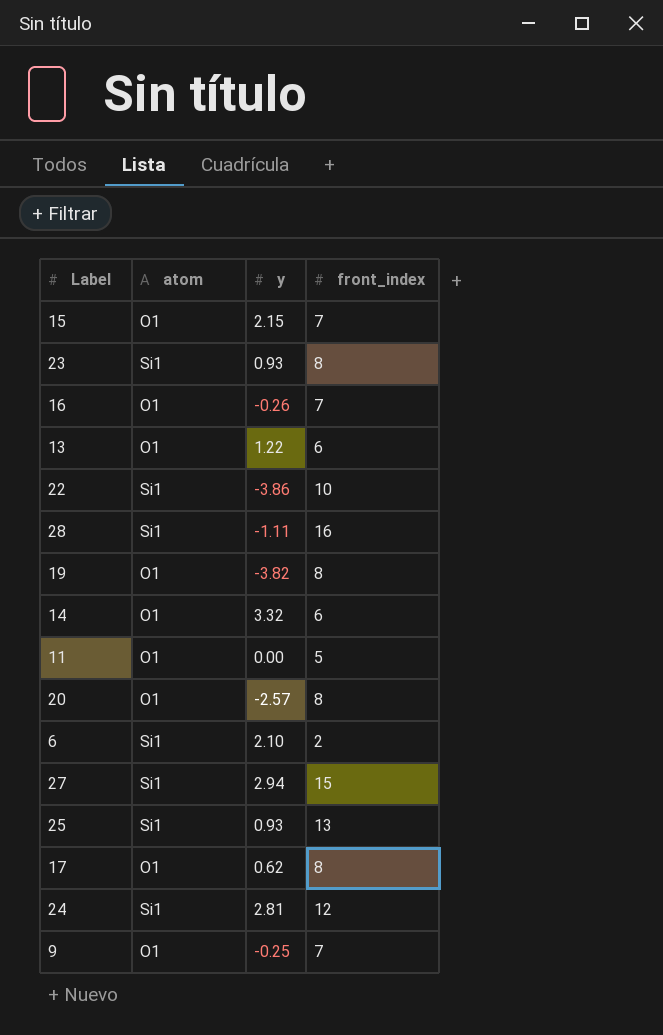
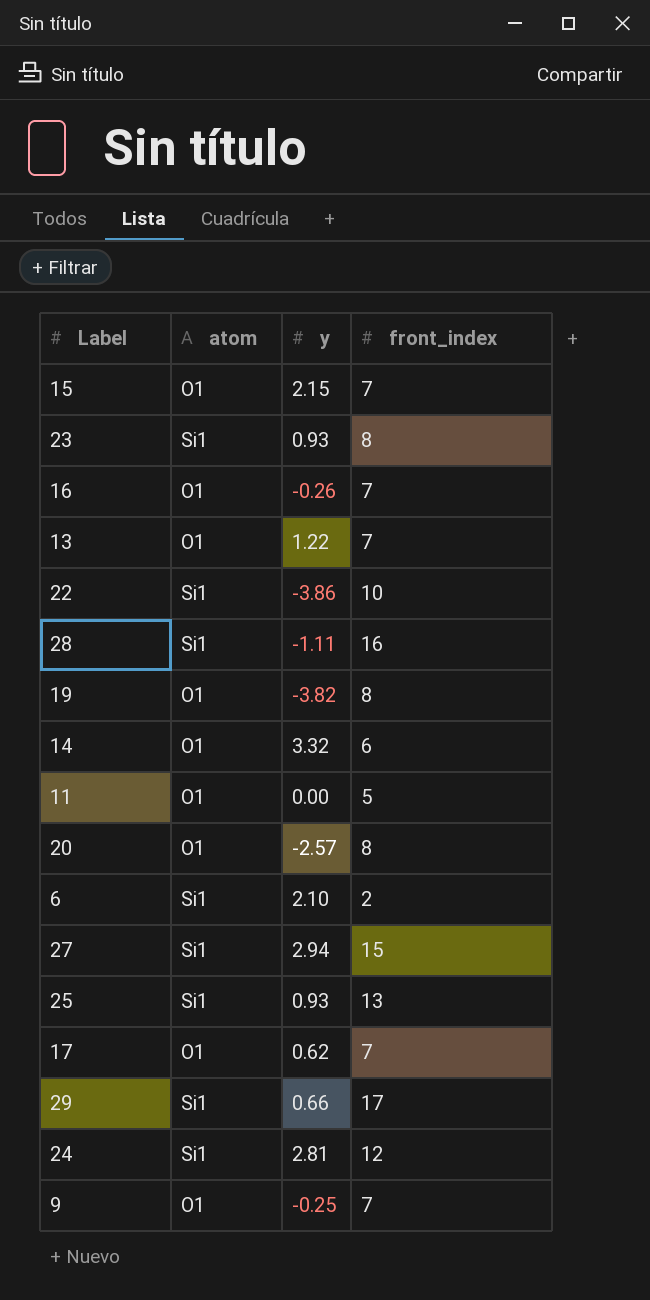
13 | front_index: 6 -> 7
17 | front_index: 8 -> 7
row 29: none -> Si1 | 0.66 | 17

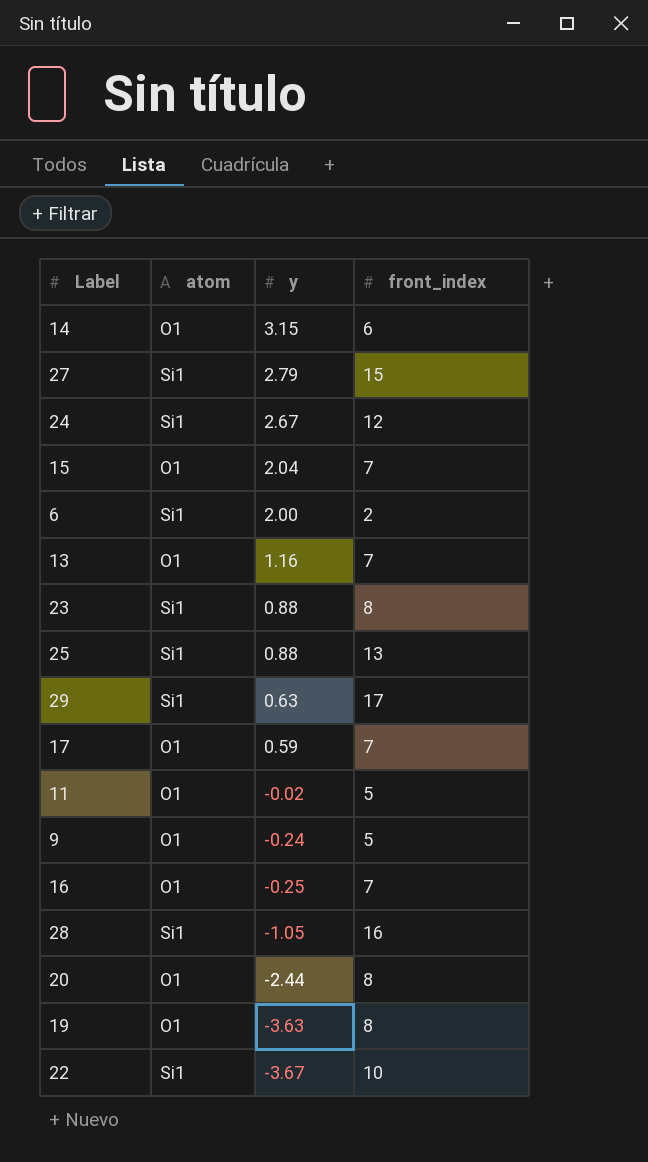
row order: none -> y descending
14 | y: 3.32 -> 3.15
27 | y: 2.94 -> 2.79
24 | y: 2.81 -> 2.67
15 | y: 2.15 -> 2.04
6 | y: 2.10 -> 2.00
13 | y: 1.22 -> 1.16
23 | y: 0.93 -> 0.88
25 | y: 0.93 -> 0.88
29 | y: 0.66 -> 0.63
17 | y: 0.62 -> 0.59
11 | y: 0.00 -> -0.02
9 | y: -0.25 -> -0.24
9 | front_index: 7 -> 5
16 | y: -0.26 -> -0.25
28 | y: -1.11 -> -1.05
20 | y: -2.57 -> -2.44
19 | y: -3.82 -> -3.63
22 | y: -3.86 -> -3.67

